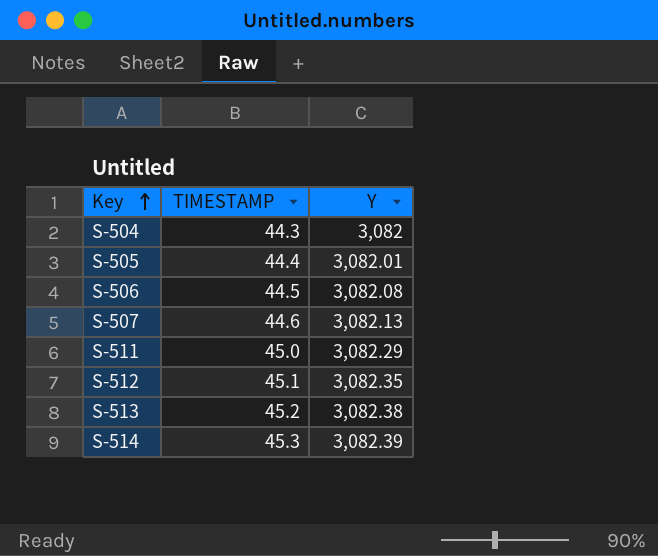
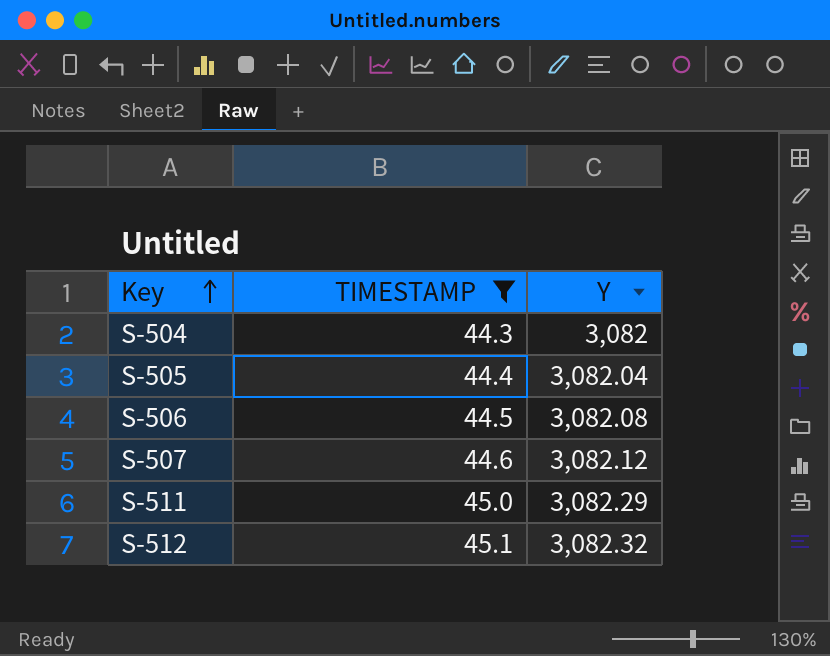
filter: none -> TIMESTAMP <= 45.1
S-505 | Y: 3,082.01 -> 3,082.04
S-507 | Y: 3,082.13 -> 3,082.12
S-512 | Y: 3,082.35 -> 3,082.32

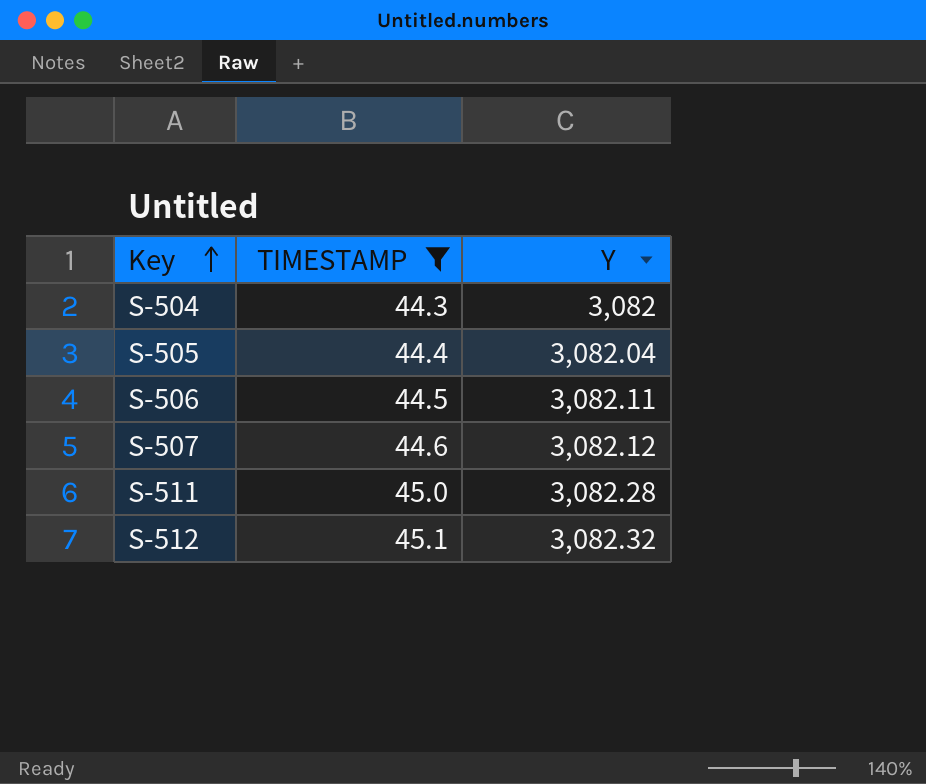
S-506 | Y: 3,082.08 -> 3,082.11
S-511 | Y: 3,082.29 -> 3,082.28

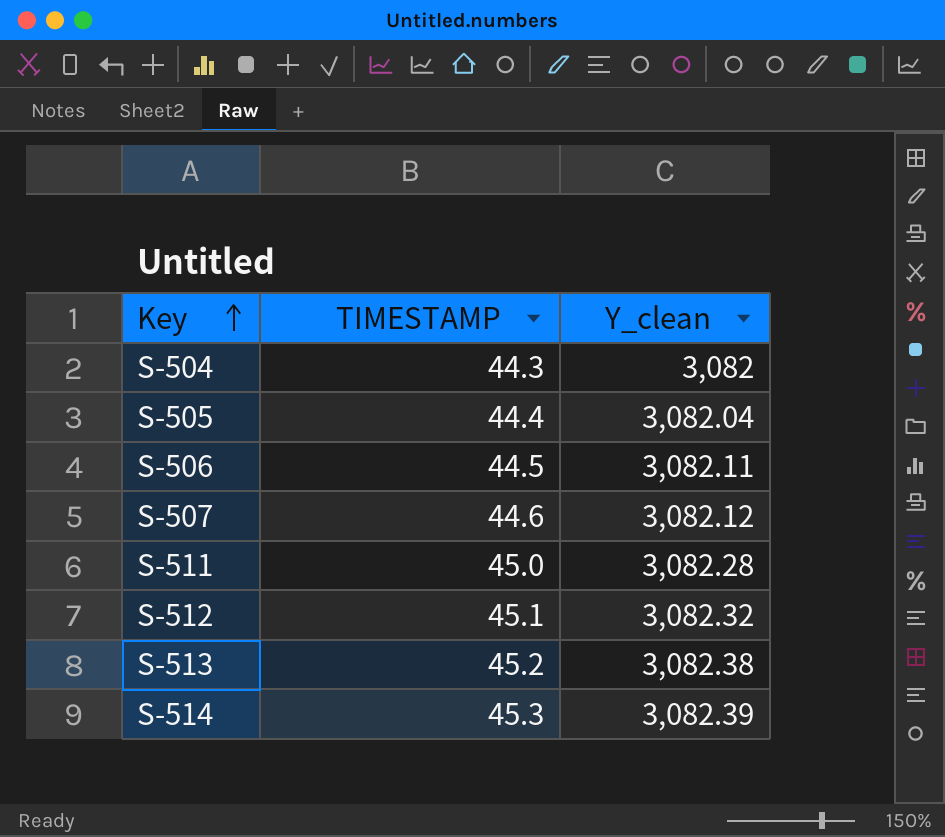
filter: TIMESTAMP <= 45.1 -> none
column name: Y -> Y_clean

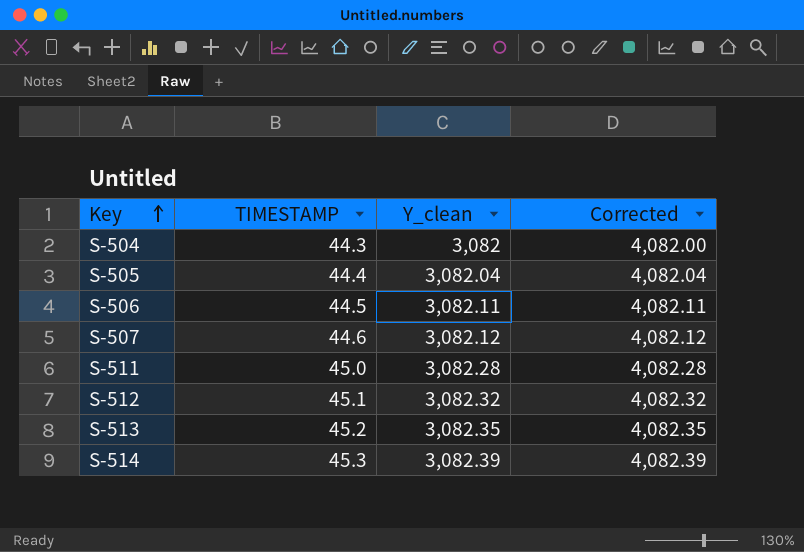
column Corrected | formula: none -> [Y_clean] + 1000
S-513 | Y_clean: 3,082.38 -> 3,082.35

